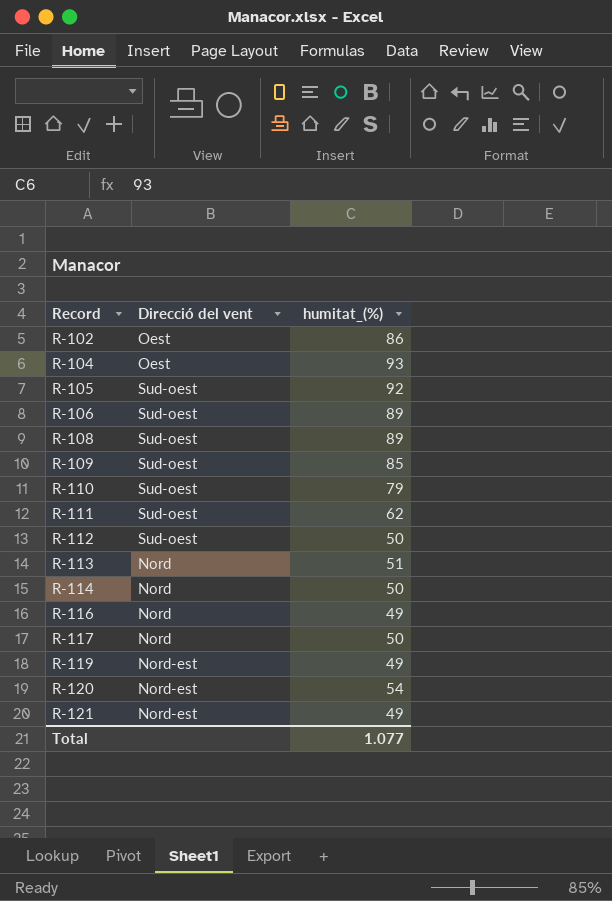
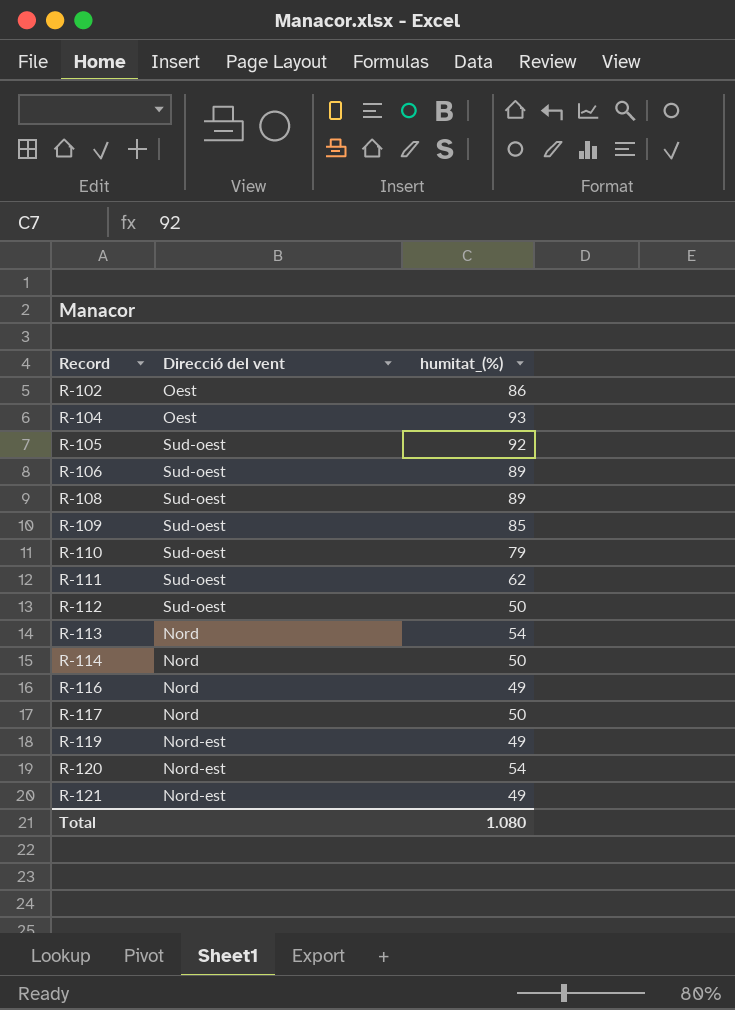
R-113 | humitat_(%): 51 -> 54
Total | humitat_(%): 1.077 -> 1.080

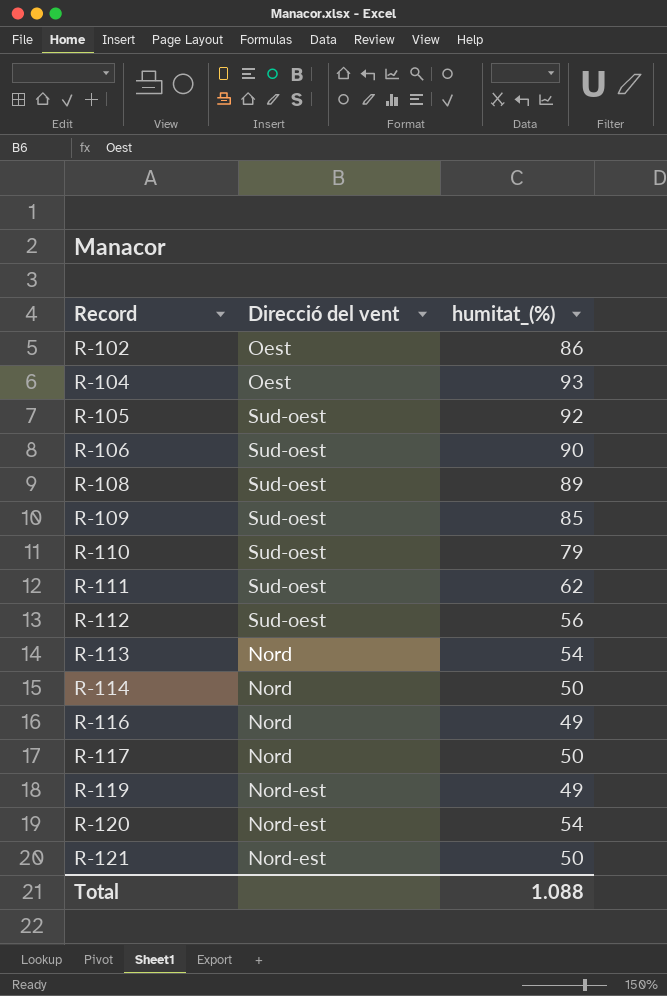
R-106 | humitat_(%): 89 -> 90
R-112 | humitat_(%): 50 -> 56
R-121 | humitat_(%): 49 -> 50
Total | humitat_(%): 1.080 -> 1.088

